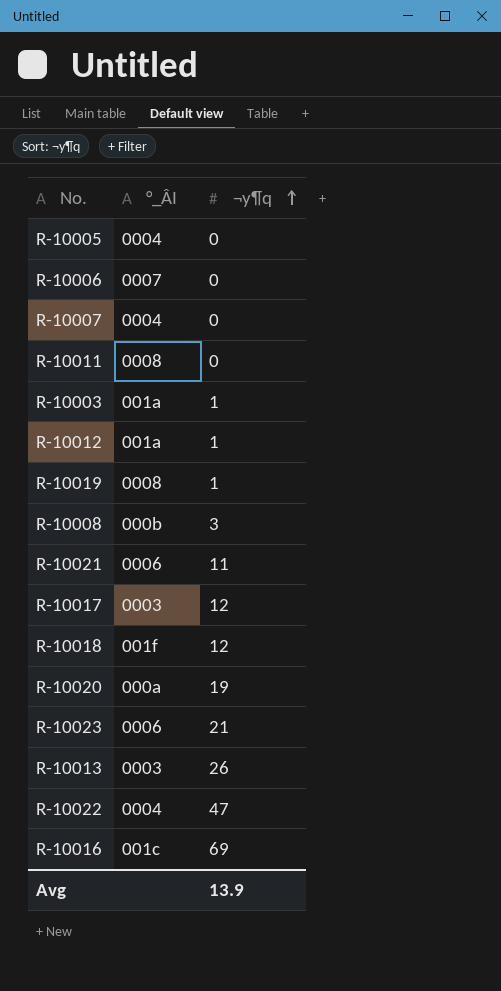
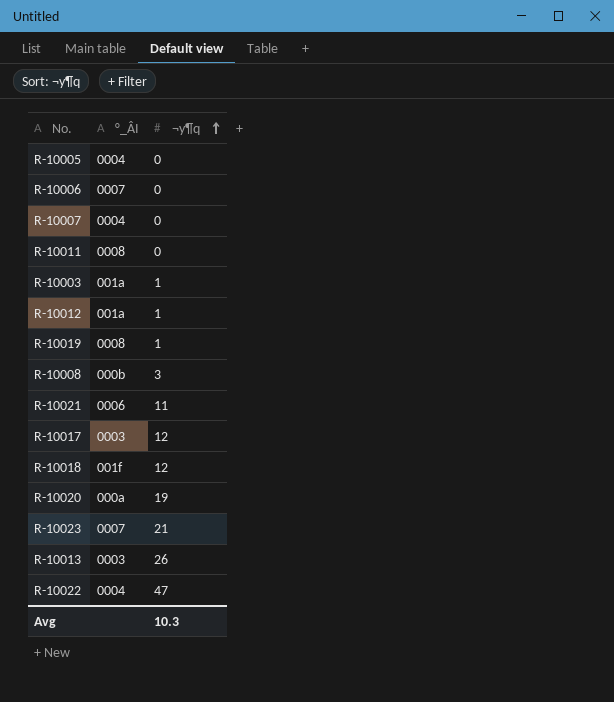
row R-10016: 001c | 69 -> none
R-10023 | °_ÂI: 0006 -> 0007
Avg | ¬y¶q: 13.9 -> 10.3

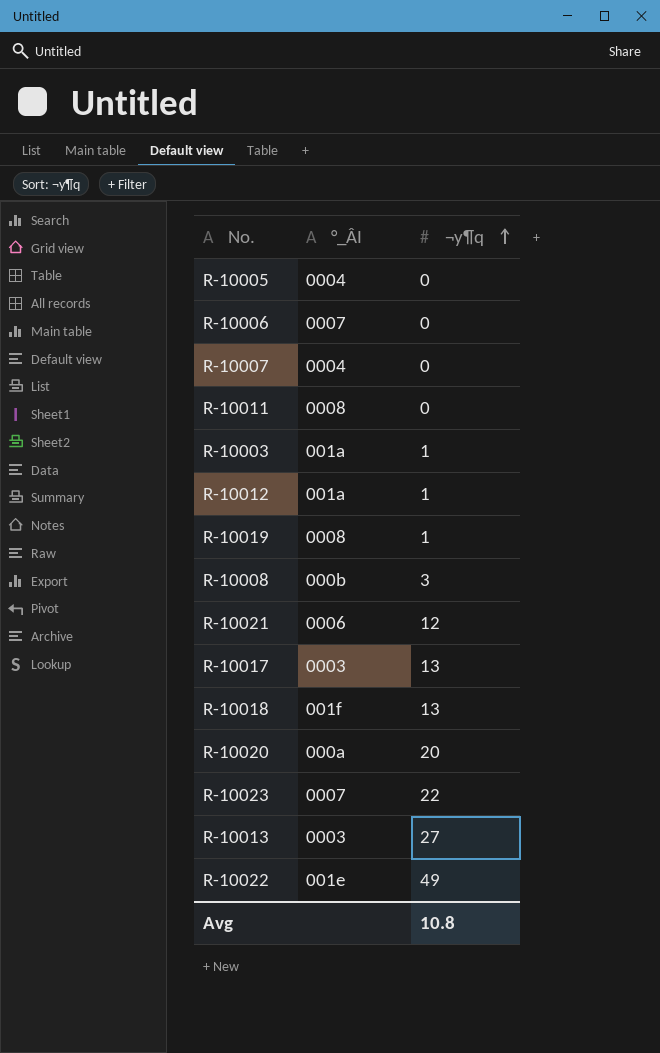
R-10021 | ¬y¶q: 11 -> 12
R-10017 | ¬y¶q: 12 -> 13
R-10018 | ¬y¶q: 12 -> 13
R-10020 | ¬y¶q: 19 -> 20
R-10023 | ¬y¶q: 21 -> 22
R-10013 | ¬y¶q: 26 -> 27
R-10022 | °_ÂI: 0004 -> 001e
R-10022 | ¬y¶q: 47 -> 49
Avg | ¬y¶q: 10.3 -> 10.8

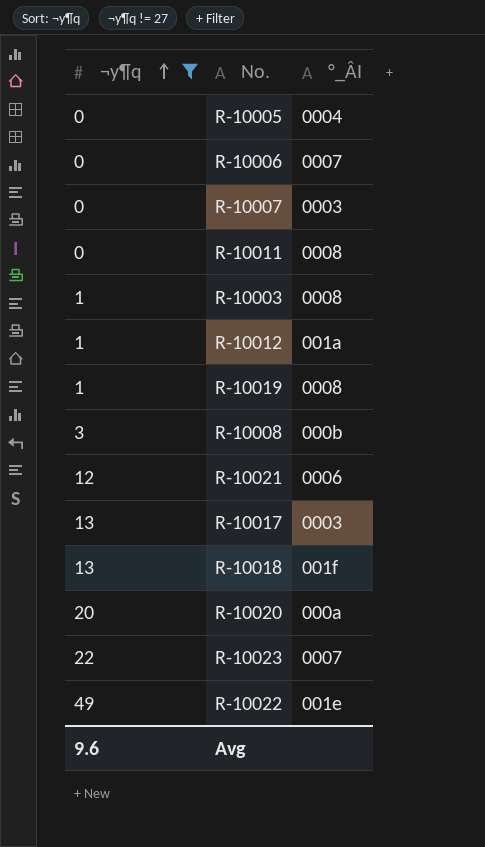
filter: none -> ¬y¶q != 27
column ¬y¶q | position: 3 -> 1
R-10007 | °_ÂI: 0004 -> 0003
R-10003 | °_ÂI: 001a -> 0008
Avg | ¬y¶q: 10.8 -> 9.6

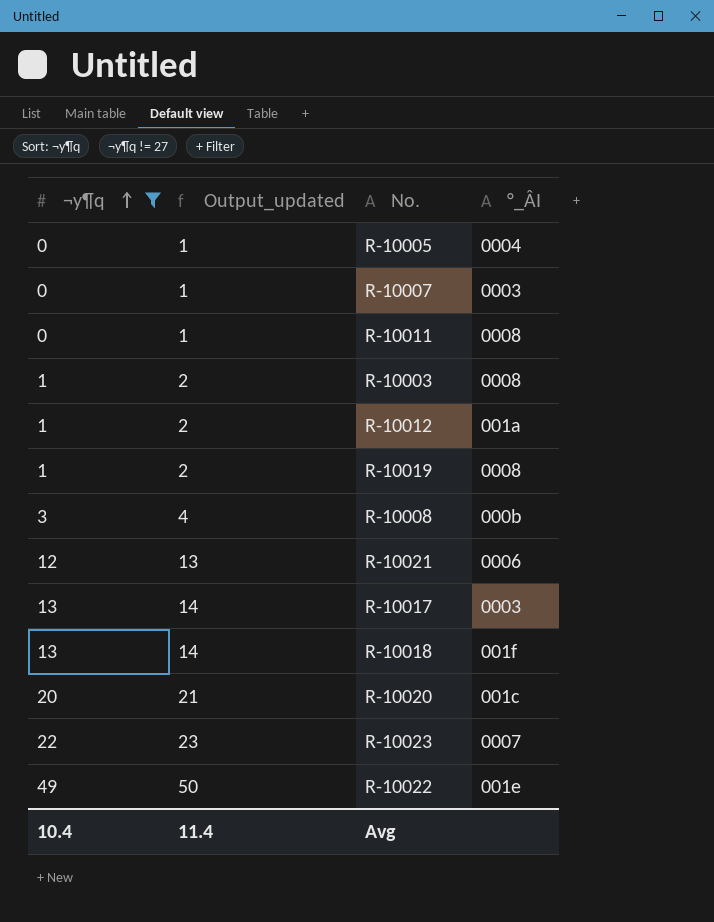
column Output_updated | formula: none -> [¬y¶q] + 1
row R-10006: 0 | 0007 -> none
R-10020 | °_ÂI: 000a -> 001c
Avg | ¬y¶q: 9.6 -> 10.4

